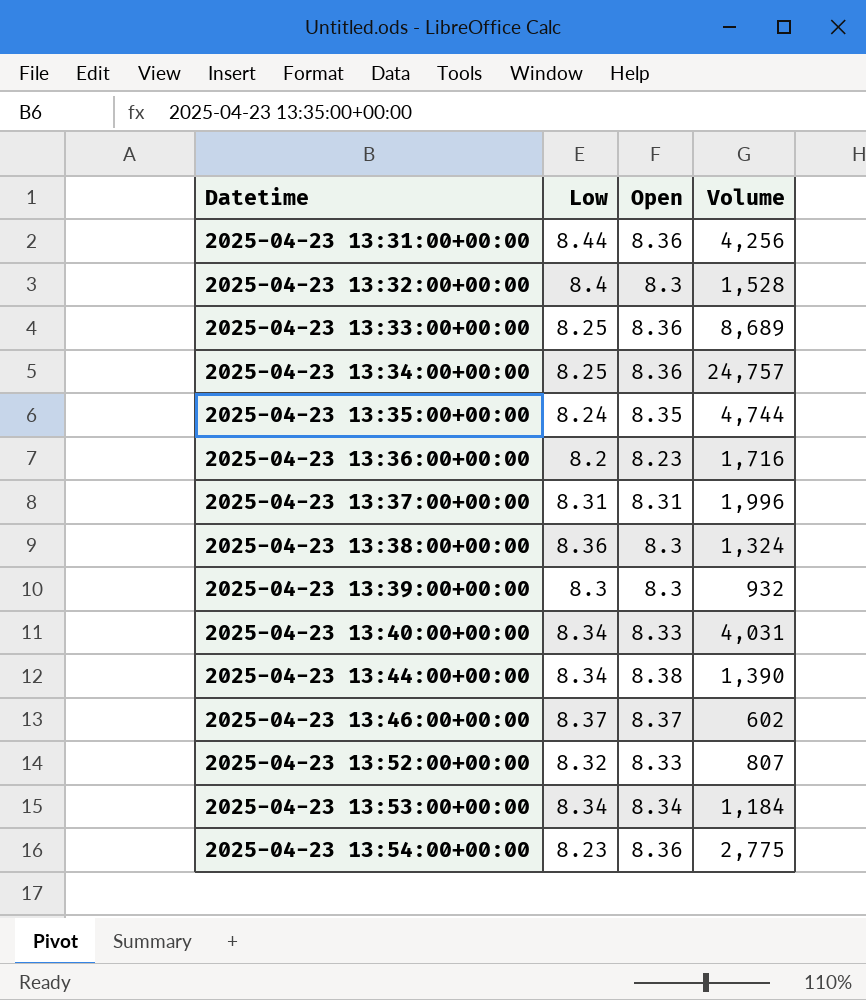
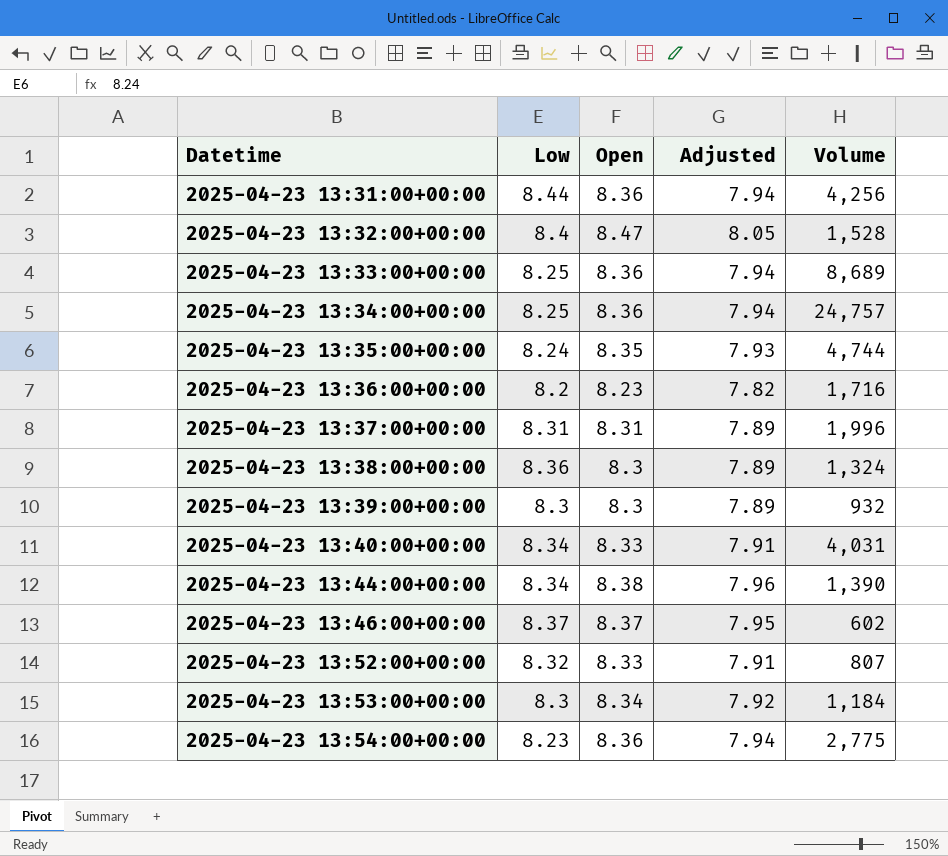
column Adjusted | formula: none -> [Open] * 0.95
2025-04-23 13:32:00+00:00 | Open: 8.3 -> 8.47
2025-04-23 13:53:00+00:00 | Low: 8.34 -> 8.3

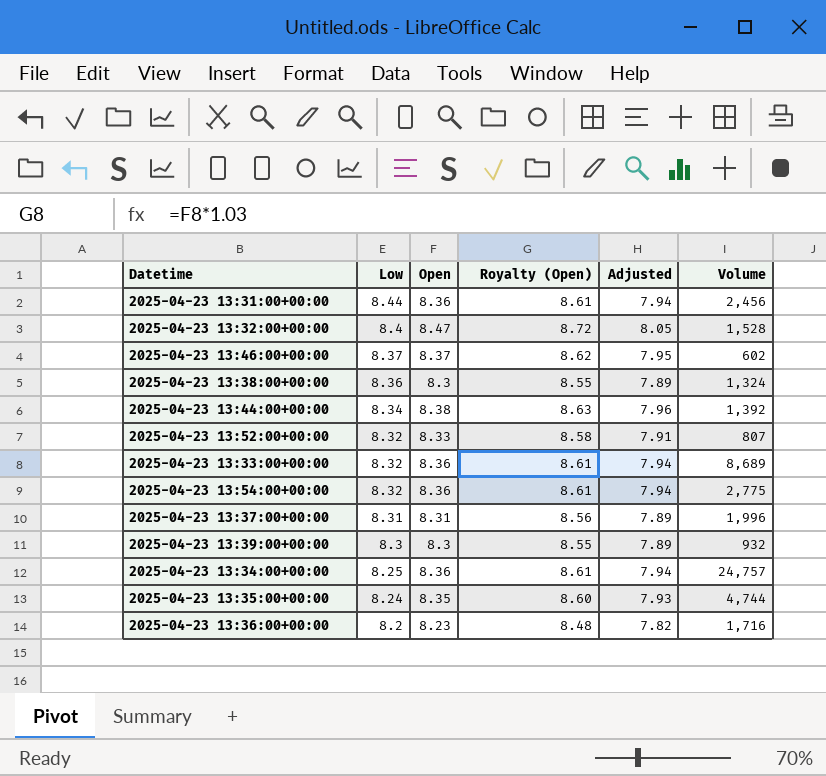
row order: Datetime ascending -> Low descending
column Royalty (Open) | formula: none -> [Open] * 1.03
row 2025-04-23 13:40:00+00:00: 8.34 | 8.33 | 7.91 | 4,031 -> none
row 2025-04-23 13:53:00+00:00: 8.3 | 8.34 | 7.92 | 1,184 -> none
2025-04-23 13:31:00+00:00 | Volume: 4,256 -> 2,456
2025-04-23 13:44:00+00:00 | Volume: 1,390 -> 1,392
2025-04-23 13:33:00+00:00 | Low: 8.25 -> 8.32
2025-04-23 13:54:00+00:00 | Low: 8.23 -> 8.32

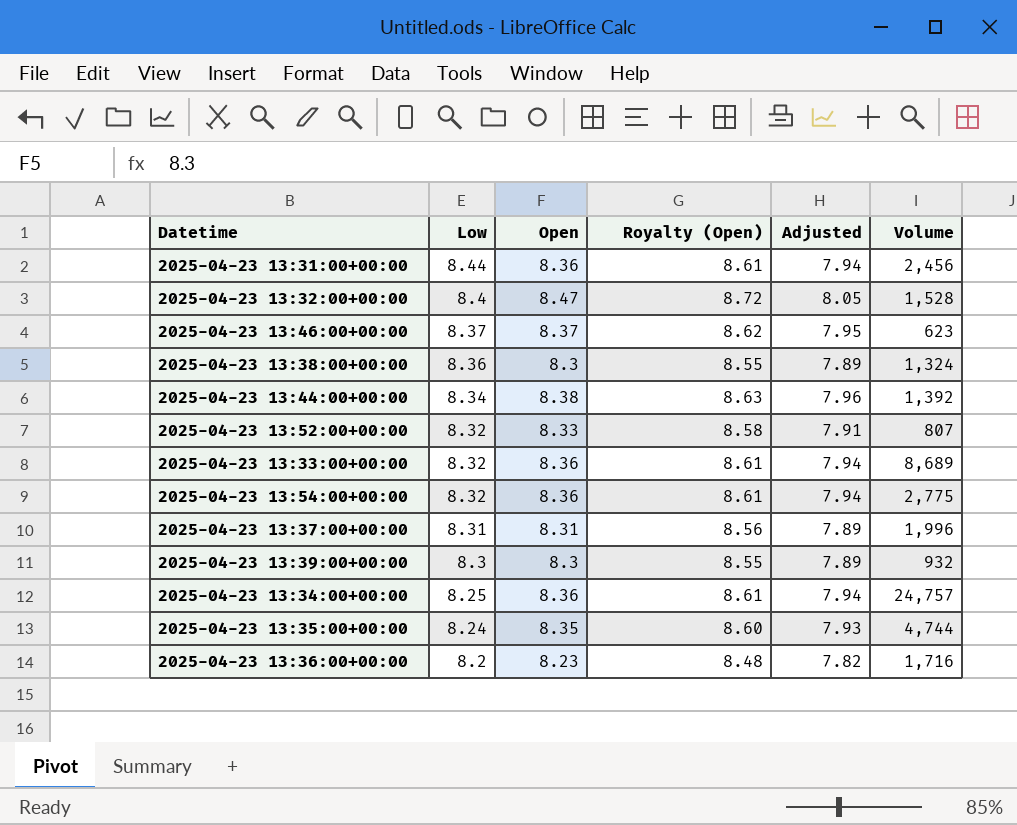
2025-04-23 13:46:00+00:00 | Volume: 602 -> 623

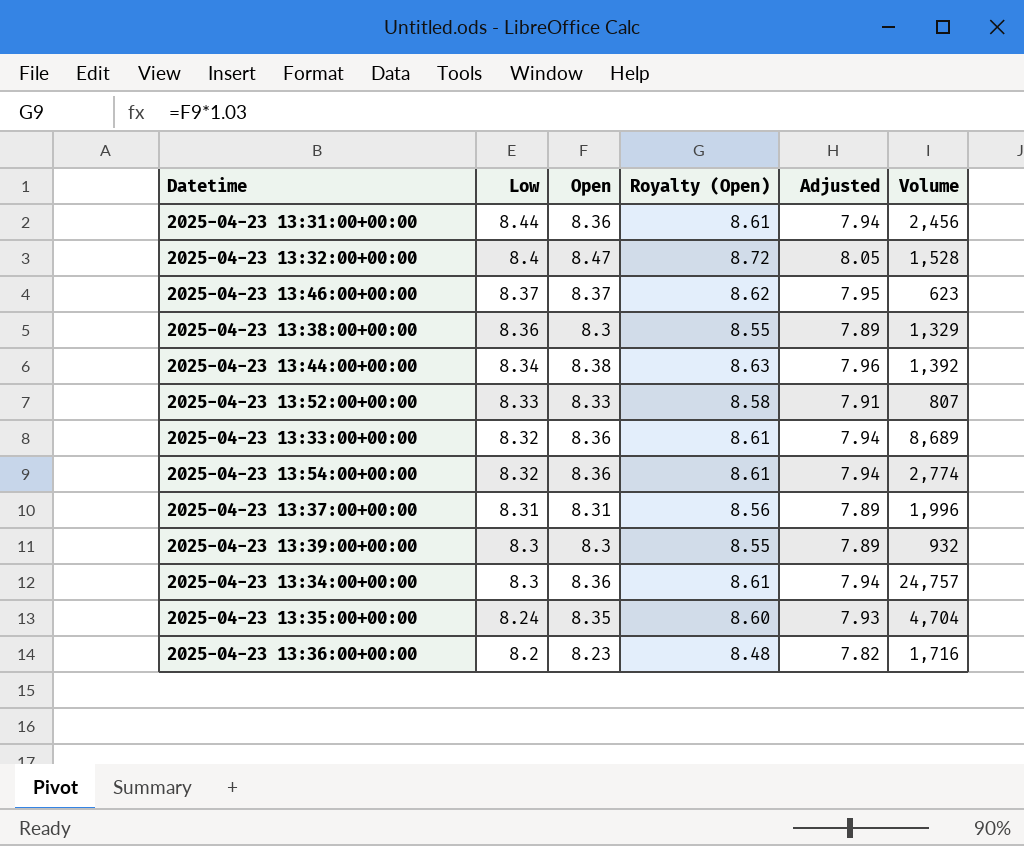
2025-04-23 13:38:00+00:00 | Volume: 1,324 -> 1,329
2025-04-23 13:52:00+00:00 | Low: 8.32 -> 8.33
2025-04-23 13:54:00+00:00 | Volume: 2,775 -> 2,774
2025-04-23 13:34:00+00:00 | Low: 8.25 -> 8.3
2025-04-23 13:35:00+00:00 | Volume: 4,744 -> 4,704

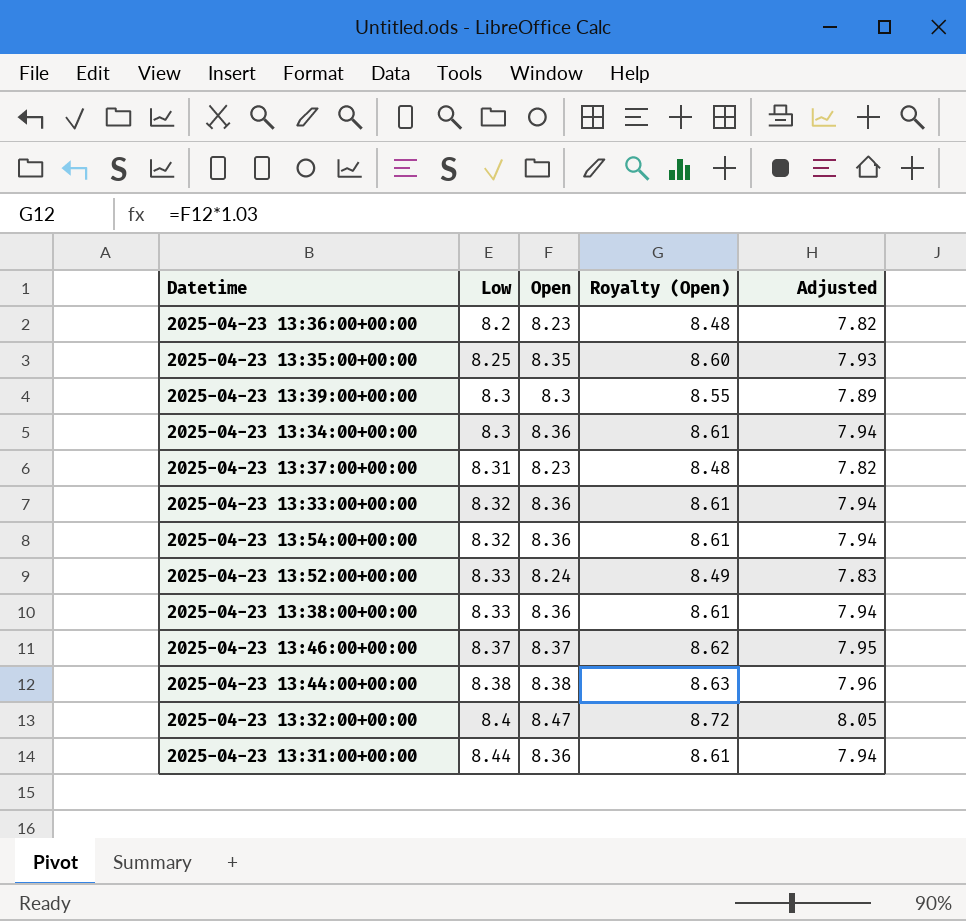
row order: Low descending -> Low ascending
column Volume | position: 6 -> none
2025-04-23 13:35:00+00:00 | Low: 8.24 -> 8.25
2025-04-23 13:37:00+00:00 | Open: 8.31 -> 8.23
2025-04-23 13:37:00+00:00 | Royalty (Open): 8.56 -> 8.48
2025-04-23 13:37:00+00:00 | Adjusted: 7.89 -> 7.82
2025-04-23 13:52:00+00:00 | Open: 8.33 -> 8.24
2025-04-23 13:52:00+00:00 | Royalty (Open): 8.58 -> 8.49
2025-04-23 13:52:00+00:00 | Adjusted: 7.91 -> 7.83
2025-04-23 13:38:00+00:00 | Low: 8.36 -> 8.33
2025-04-23 13:38:00+00:00 | Open: 8.3 -> 8.36
2025-04-23 13:38:00+00:00 | Royalty (Open): 8.55 -> 8.61
2025-04-23 13:38:00+00:00 | Adjusted: 7.89 -> 7.94
2025-04-23 13:44:00+00:00 | Low: 8.34 -> 8.38

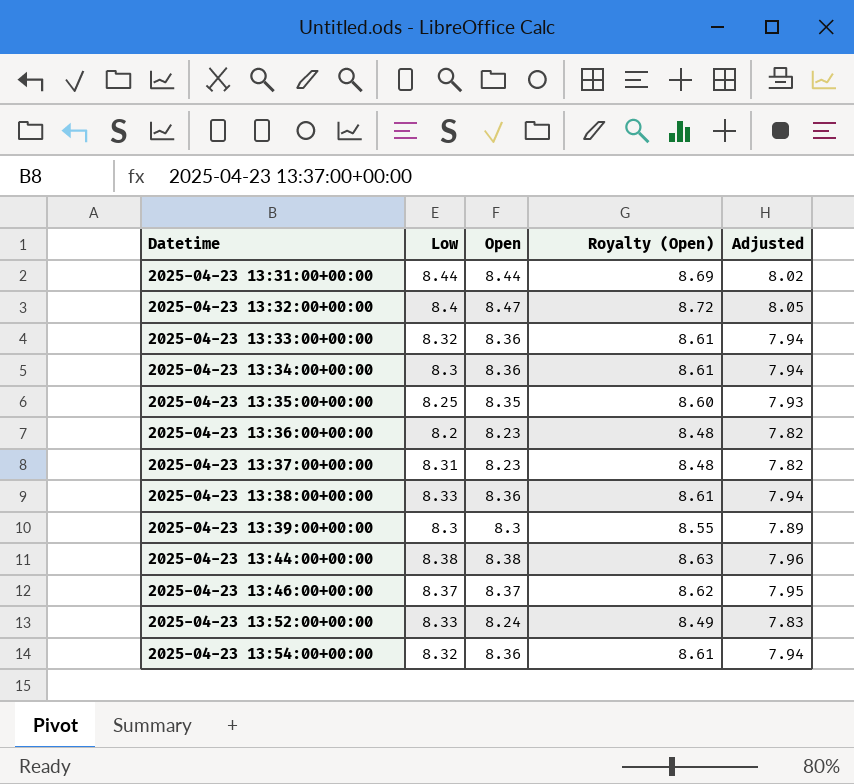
row order: Low ascending -> Datetime ascending
2025-04-23 13:31:00+00:00 | Open: 8.36 -> 8.44
2025-04-23 13:31:00+00:00 | Royalty (Open): 8.61 -> 8.69
2025-04-23 13:31:00+00:00 | Adjusted: 7.94 -> 8.02

